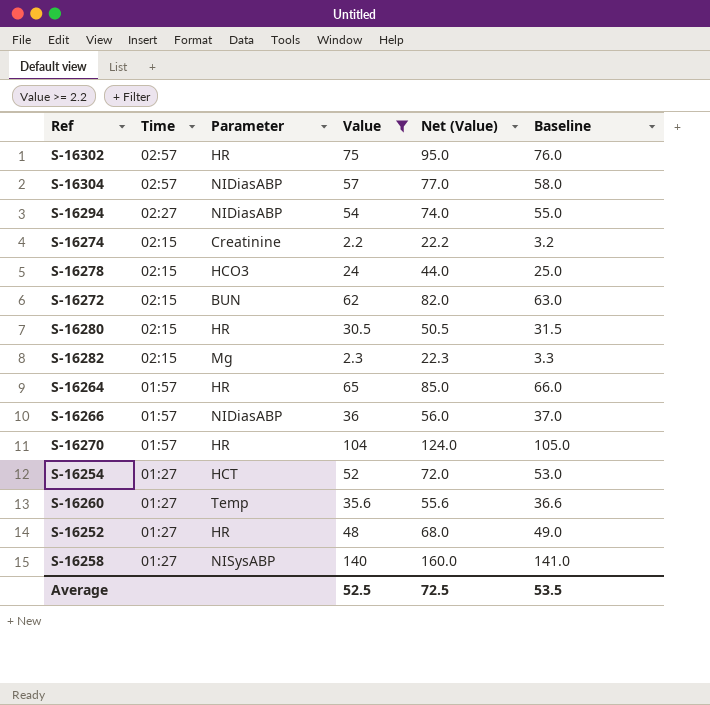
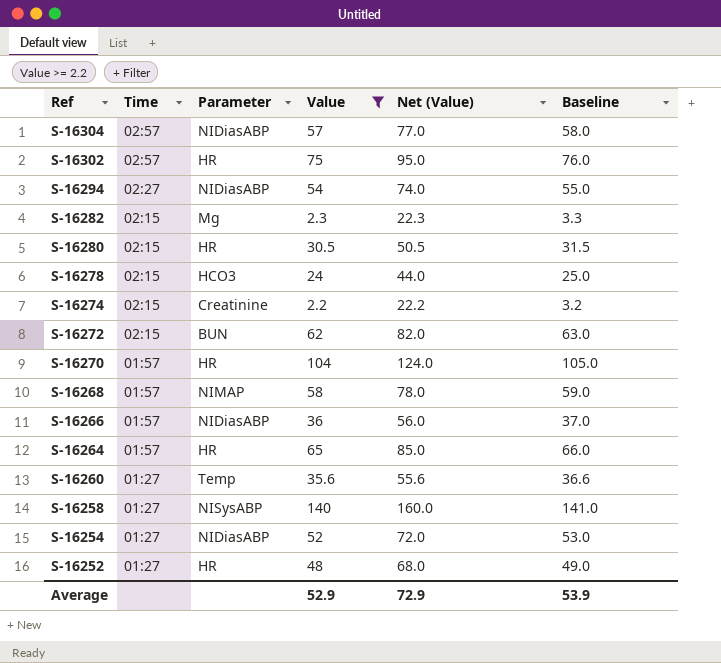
row order: Time descending -> Ref descending
row S-16268: none -> 01:57 | NIMAP | 58 | 78.0 | 59.0
S-16254 | Parameter: HCT -> NIDiasABP
Average | Value: 52.5 -> 52.9
Average | Net (Value): 72.5 -> 72.9
Average | Baseline: 53.5 -> 53.9

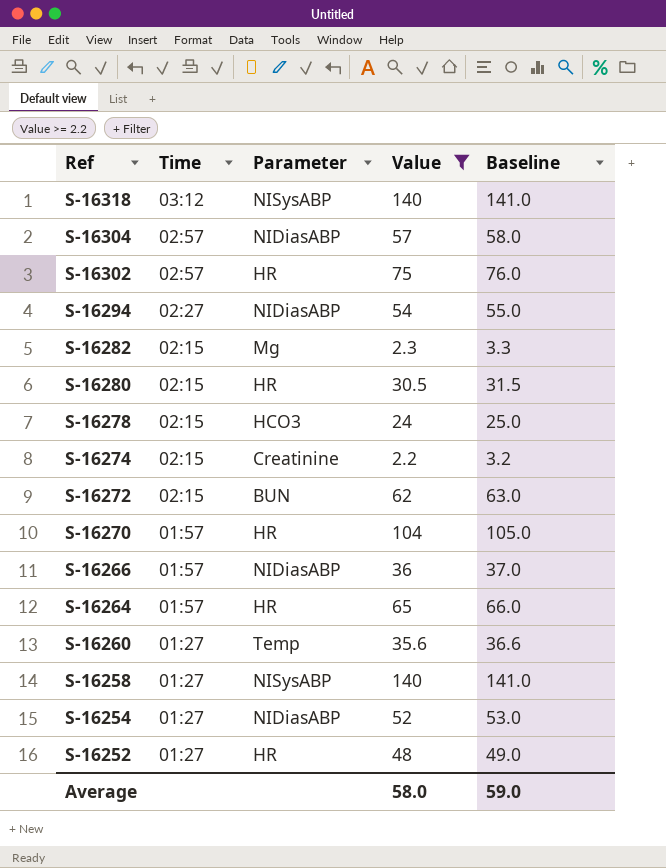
column Net (Value) | formula: [Value] + 20 -> none
row S-16268: 01:57 | NIMAP | 58 | 78.0 | 59.0 -> none
row S-16318: none -> 03:12 | NISysABP | 140 | 141.0
Average | Value: 52.9 -> 58.0
Average | Baseline: 53.9 -> 59.0

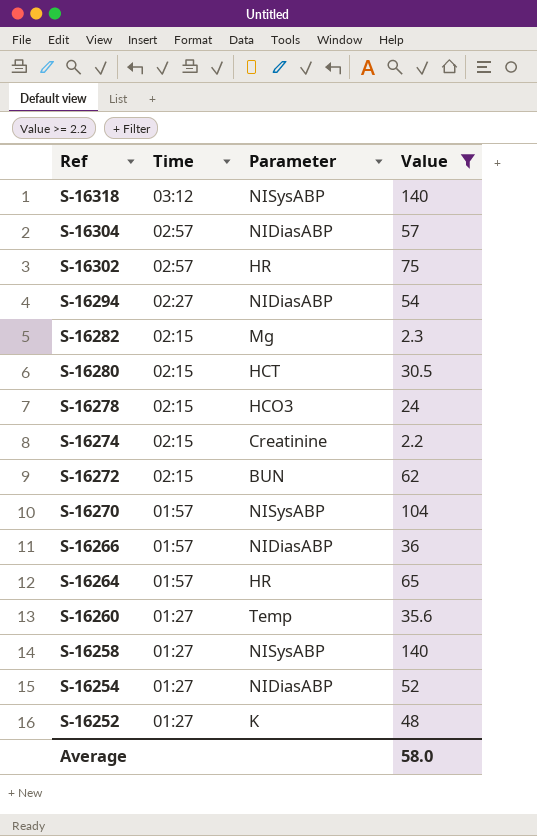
column Baseline | formula: [Value] + 1 -> none
S-16280 | Parameter: HR -> HCT
S-16270 | Parameter: HR -> NISysABP
S-16252 | Parameter: HR -> K

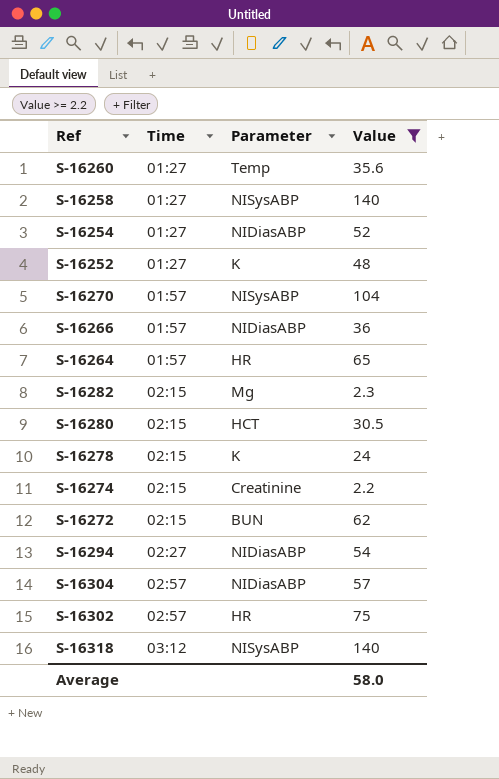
row order: Ref descending -> Time ascending
S-16278 | Parameter: HCO3 -> K

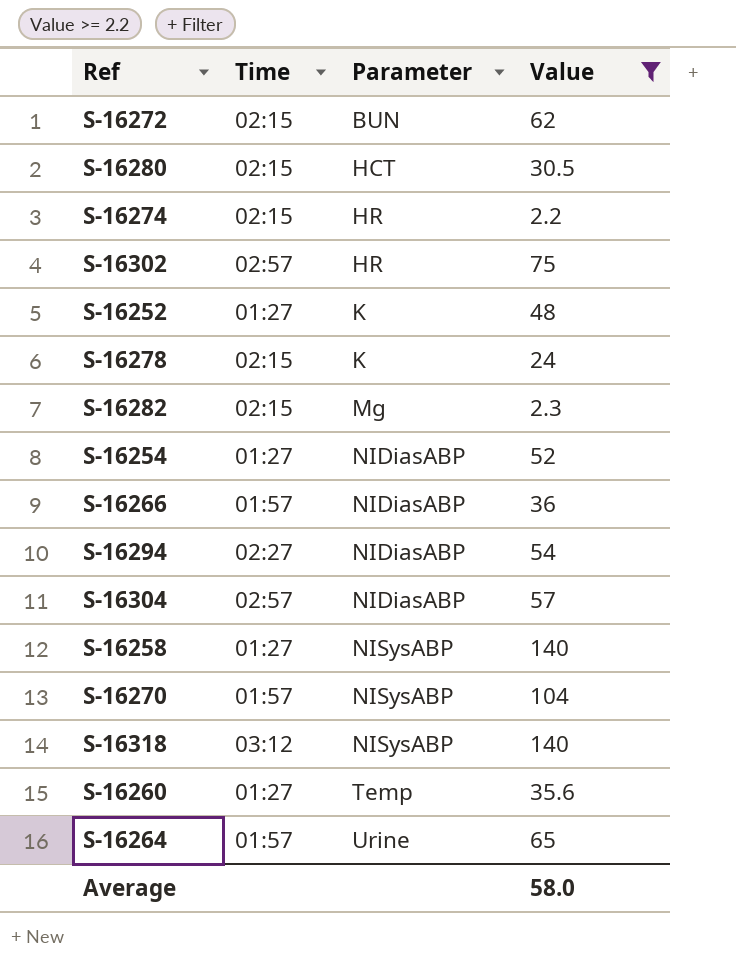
row order: Time ascending -> Parameter ascending
S-16274 | Parameter: Creatinine -> HR
S-16264 | Parameter: HR -> Urine

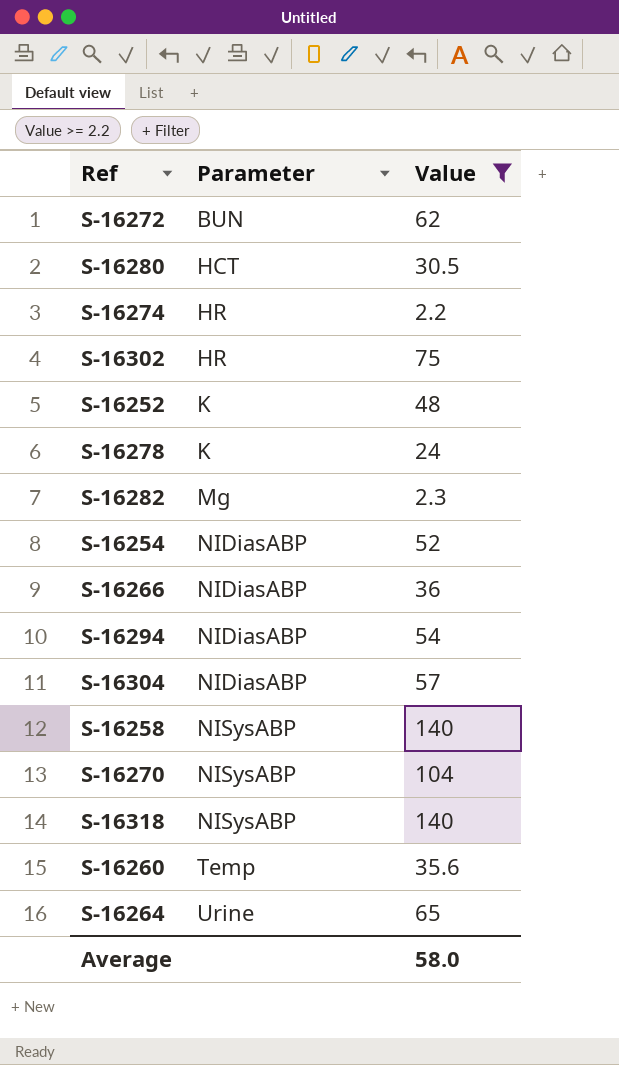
column Time | position: 2 -> none

